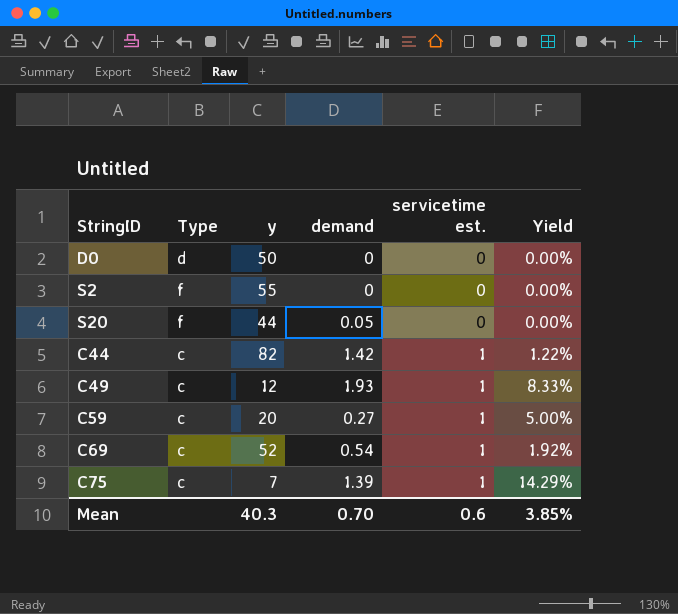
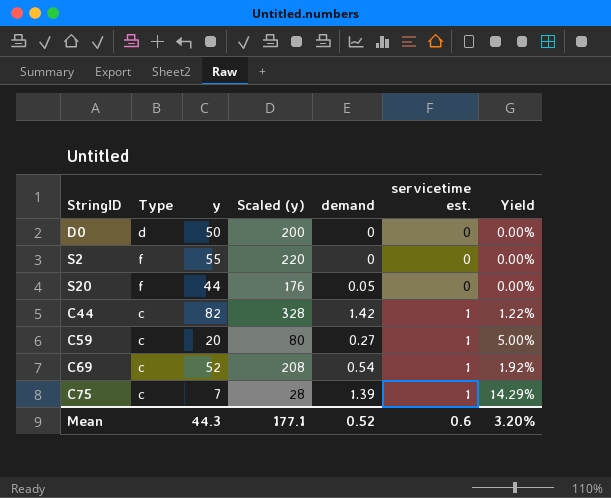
column Scaled (y) | formula: none -> [y] * 4
row C49: c | 12 | 1.93 | 1 | 8.33% -> none
Mean | y: 40.3 -> 44.3
Mean | demand: 0.70 -> 0.52
Mean | Yield: 3.85% -> 3.20%

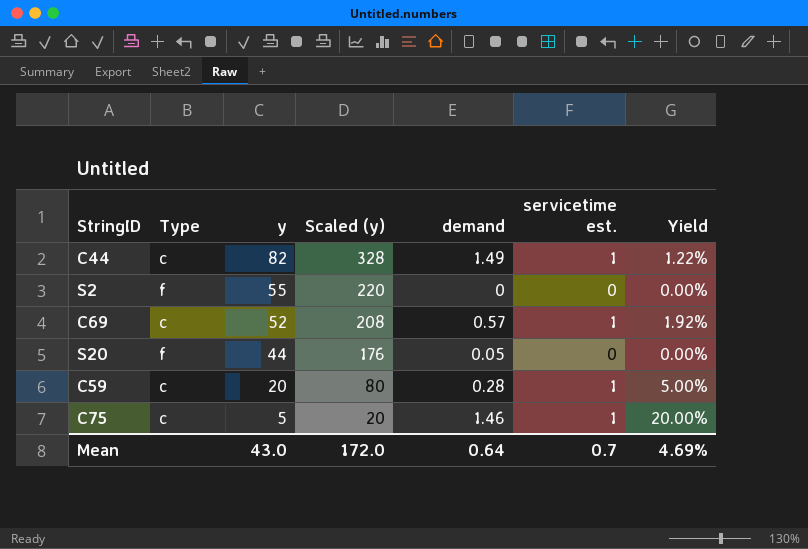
row order: servicetime est. ascending -> y descending
row D0: d | 50 | 200 | 0 | 0 | 0.00% -> none
C44 | demand: 1.42 -> 1.49
C69 | demand: 0.54 -> 0.57
C59 | demand: 0.27 -> 0.28
C75 | y: 7 -> 5
C75 | Scaled (y): 28 -> 20
C75 | demand: 1.39 -> 1.46
C75 | Yield: 14.29% -> 20.00%
Mean | y: 44.3 -> 43.0
Mean | Scaled (y): 177.1 -> 172.0
Mean | demand: 0.52 -> 0.64
Mean | servicetime est.: 0.6 -> 0.7
Mean | Yield: 3.20% -> 4.69%

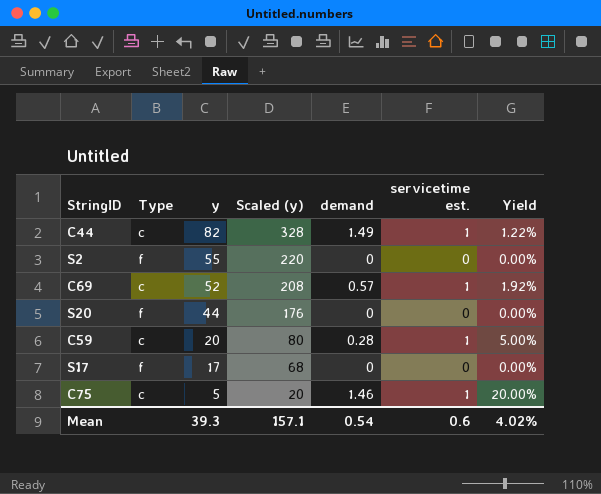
S20 | demand: 0.05 -> 0
row S17: none -> f | 17 | 68 | 0 | 0 | 0.00%
Mean | y: 43.0 -> 39.3
Mean | Scaled (y): 172.0 -> 157.1
Mean | demand: 0.64 -> 0.54
Mean | servicetime est.: 0.7 -> 0.6
Mean | Yield: 4.69% -> 4.02%

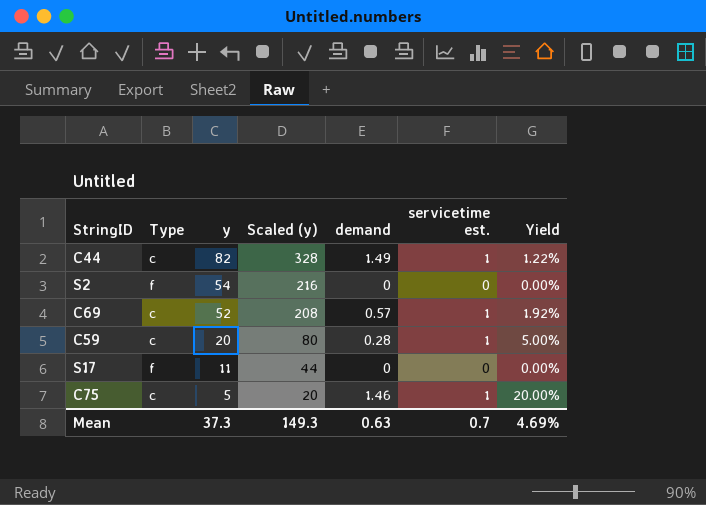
row S20: f | 44 | 176 | 0 | 0 | 0.00% -> none
S2 | y: 55 -> 54
S2 | Scaled (y): 220 -> 216
S17 | y: 17 -> 11
S17 | Scaled (y): 68 -> 44
Mean | y: 39.3 -> 37.3
Mean | Scaled (y): 157.1 -> 149.3
Mean | demand: 0.54 -> 0.63
Mean | servicetime est.: 0.6 -> 0.7
Mean | Yield: 4.02% -> 4.69%

